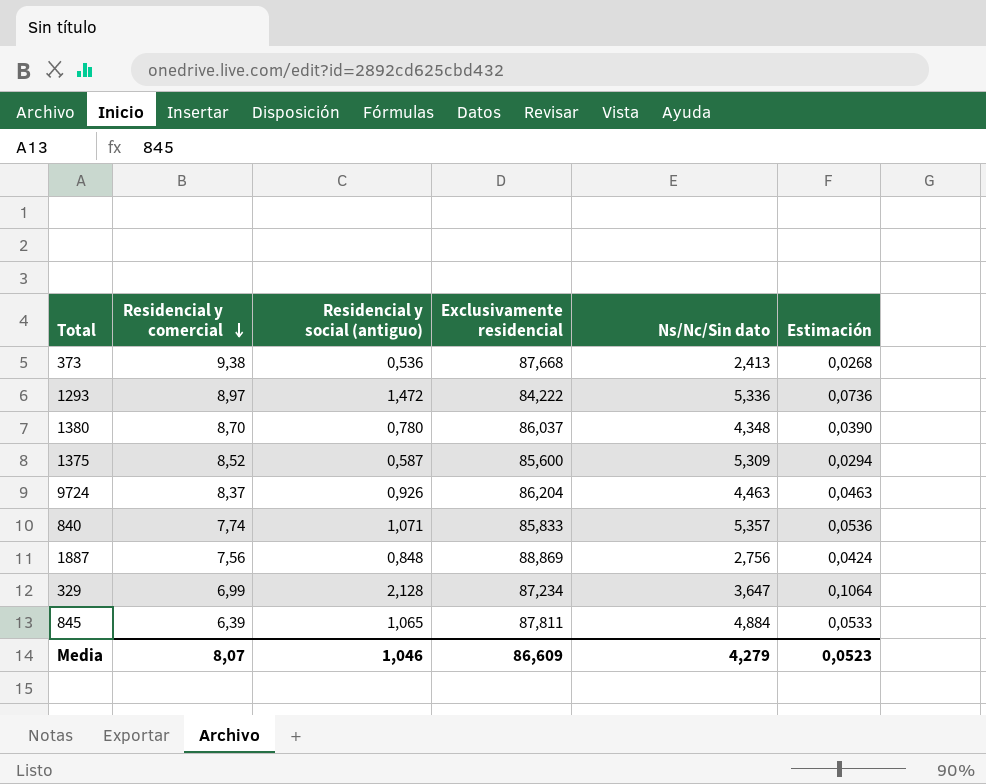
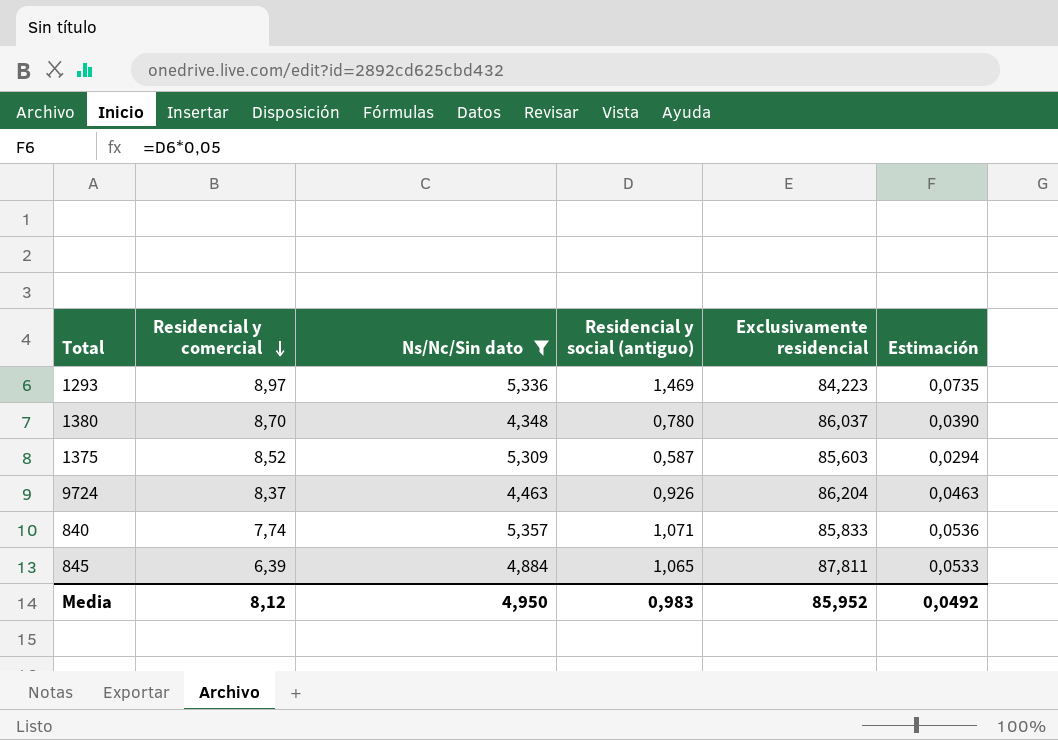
filter: none -> Ns/Nc/Sin dato >= 4,348
column Ns/Nc/Sin dato | position: 5 -> 3
1293 | Residencial y social (antiguo): 1,472 -> 1,469
1293 | Exclusivamente residencial: 84,222 -> 84,223
1293 | Estimación: 0,0736 -> 0,0735
1375 | Exclusivamente residencial: 85,600 -> 85,603
Media | Residencial y comercial: 8,07 -> 8,12
Media | Ns/Nc/Sin dato: 4,279 -> 4,950
Media | Residencial y social (antiguo): 1,046 -> 0,983
Media | Exclusivamente residencial: 86,609 -> 85,952
Media | Estimación: 0,0523 -> 0,0492

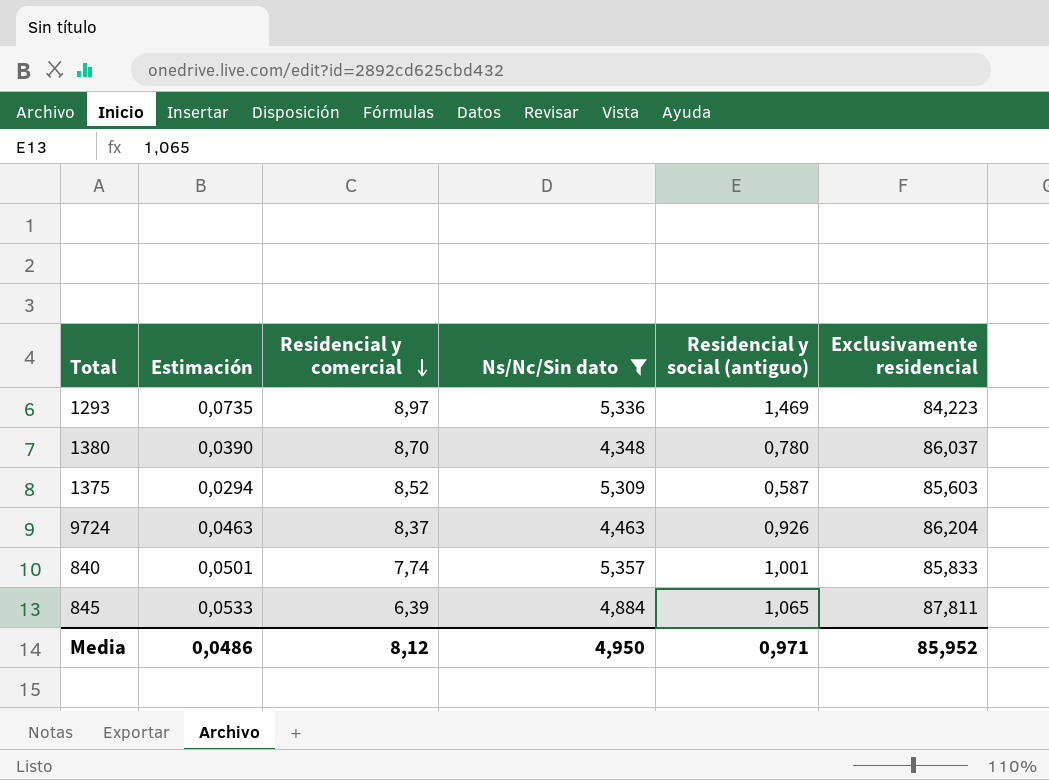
column Estimación | position: 6 -> 2
840 | Estimación: 0,0536 -> 0,0501
840 | Residencial y social (antiguo): 1,071 -> 1,001
Media | Estimación: 0,0492 -> 0,0486
Media | Residencial y social (antiguo): 0,983 -> 0,971

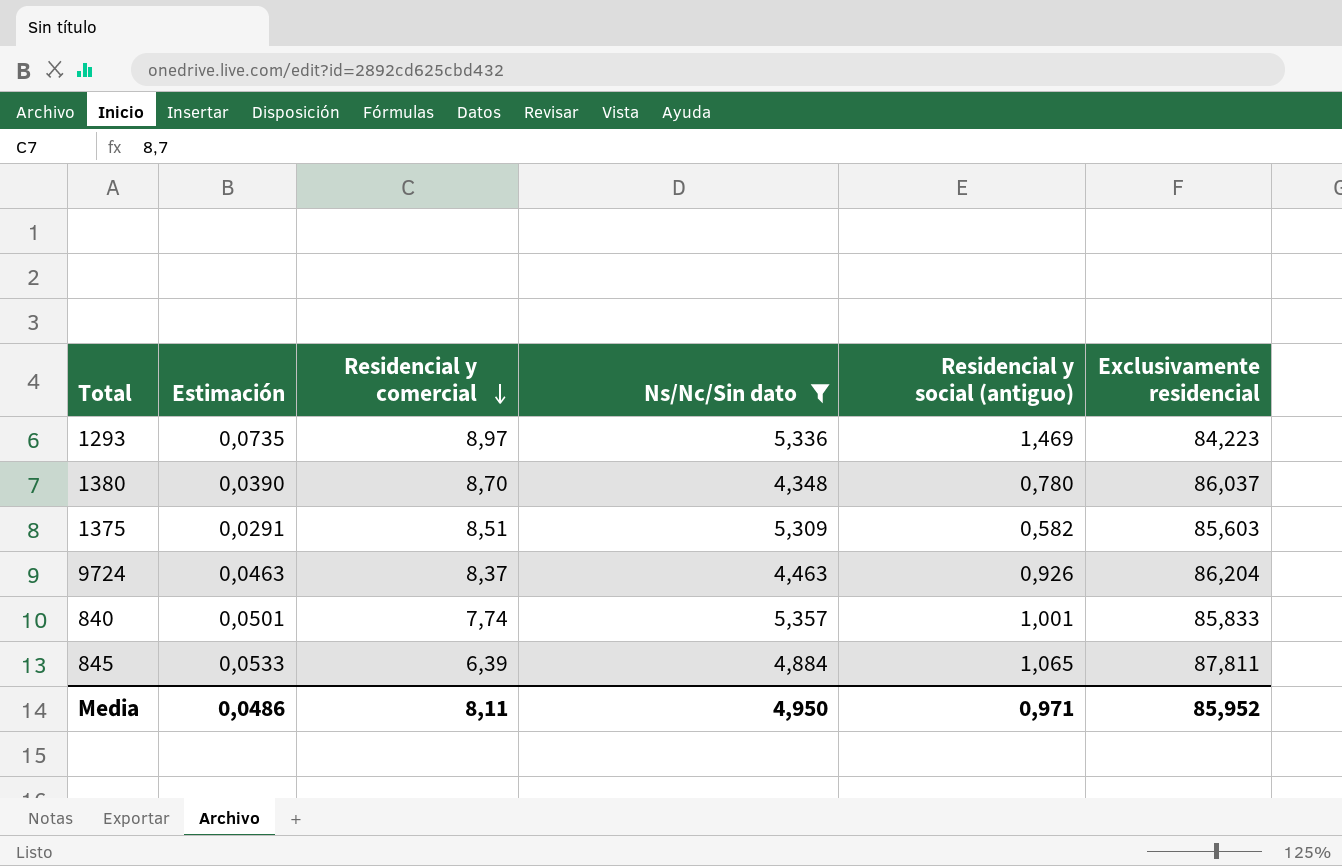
1375 | Estimación: 0,0294 -> 0,0291
1375 | Residencial y comercial: 8,52 -> 8,51
1375 | Residencial y social (antiguo): 0,587 -> 0,582
Media | Residencial y comercial: 8,12 -> 8,11

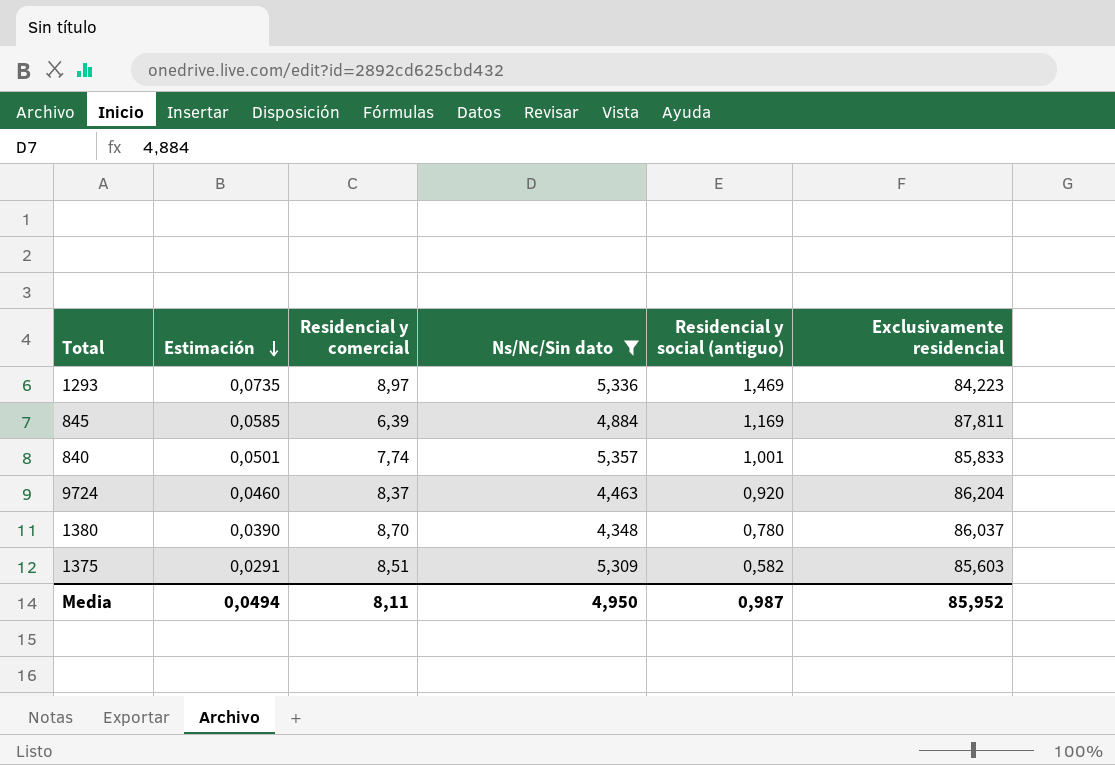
row order: Residencial y comercial descending -> Estimación descending
845 | Estimación: 0,0533 -> 0,0585
845 | Residencial y social (antiguo): 1,065 -> 1,169
9724 | Estimación: 0,0463 -> 0,0460
9724 | Residencial y social (antiguo): 0,926 -> 0,920
Media | Estimación: 0,0486 -> 0,0494
Media | Residencial y social (antiguo): 0,971 -> 0,987

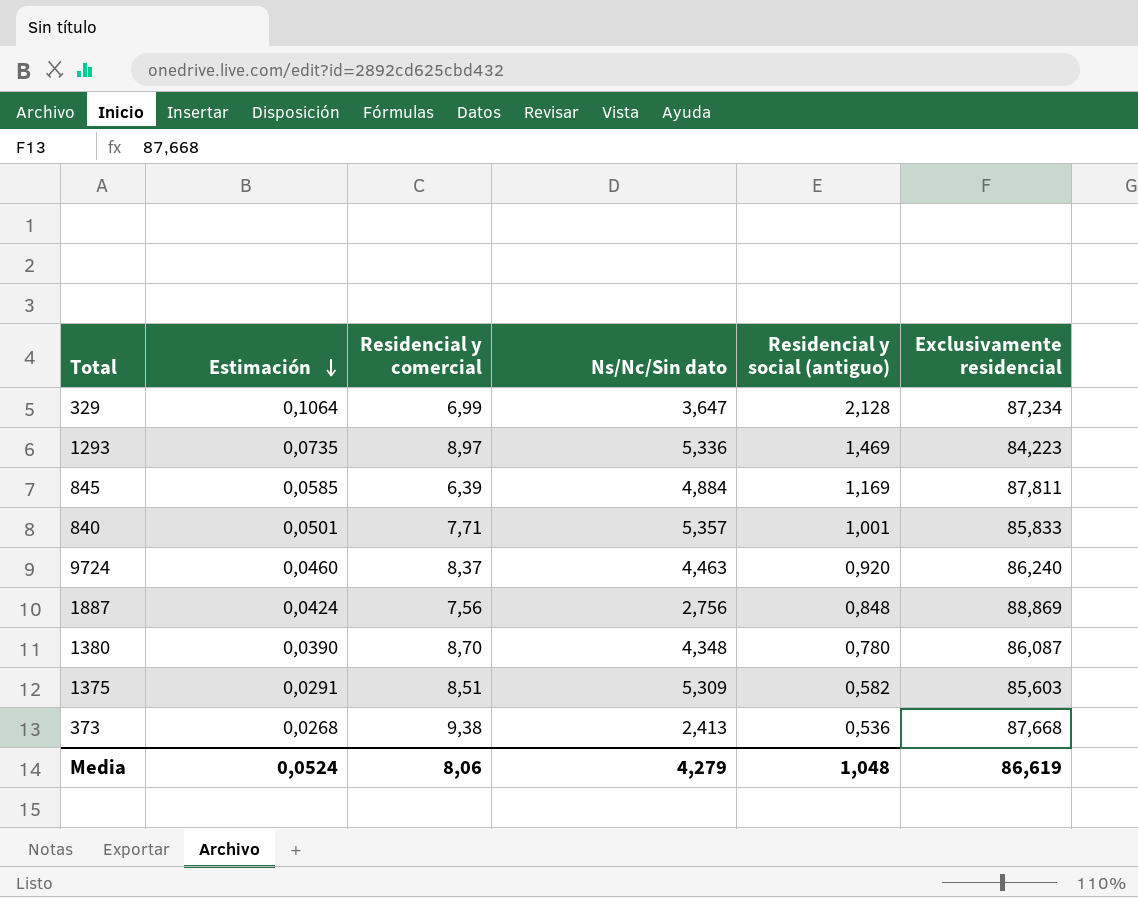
filter: Ns/Nc/Sin dato >= 4,348 -> none
840 | Residencial y comercial: 7,74 -> 7,71
9724 | Exclusivamente residencial: 86,204 -> 86,240
1380 | Exclusivamente residencial: 86,037 -> 86,087
Media | Estimación: 0,0494 -> 0,0524
Media | Residencial y comercial: 8,11 -> 8,06
Media | Ns/Nc/Sin dato: 4,950 -> 4,279
Media | Residencial y social (antiguo): 0,987 -> 1,048
Media | Exclusivamente residencial: 85,952 -> 86,619

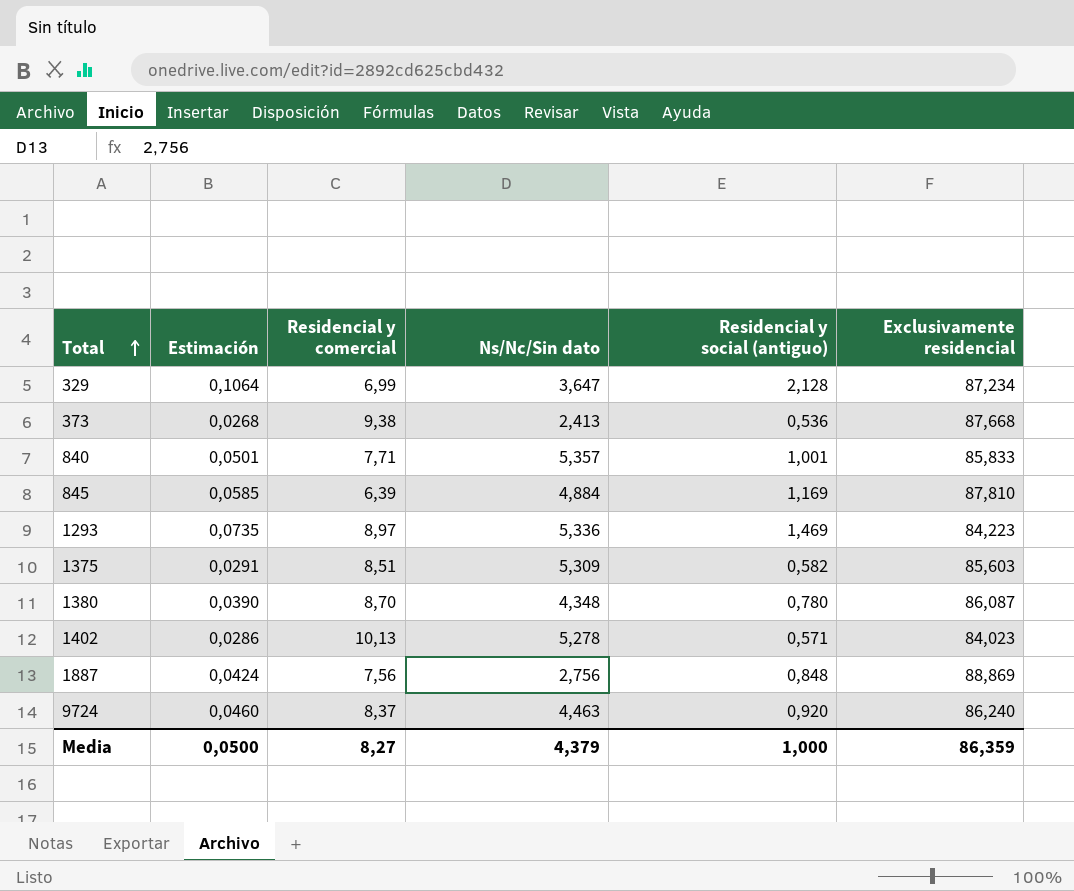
row order: Estimación descending -> Total ascending
845 | Exclusivamente residencial: 87,811 -> 87,810
row 1402: none -> 0,0286 | 10,13 | 5,278 | 0,571 | 84,023
Media | Estimación: 0,0524 -> 0,0500
Media | Residencial y comercial: 8,06 -> 8,27
Media | Ns/Nc/Sin dato: 4,279 -> 4,379
Media | Residencial y social (antiguo): 1,048 -> 1,000
Media | Exclusivamente residencial: 86,619 -> 86,359

